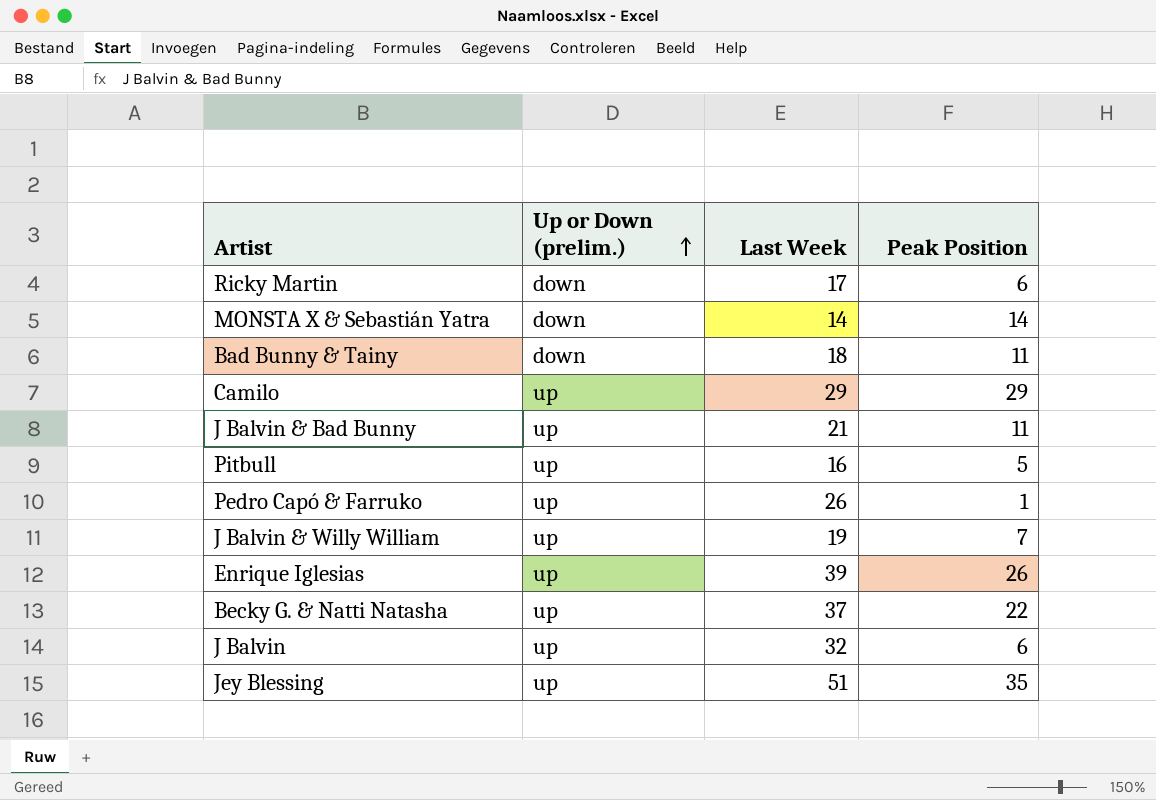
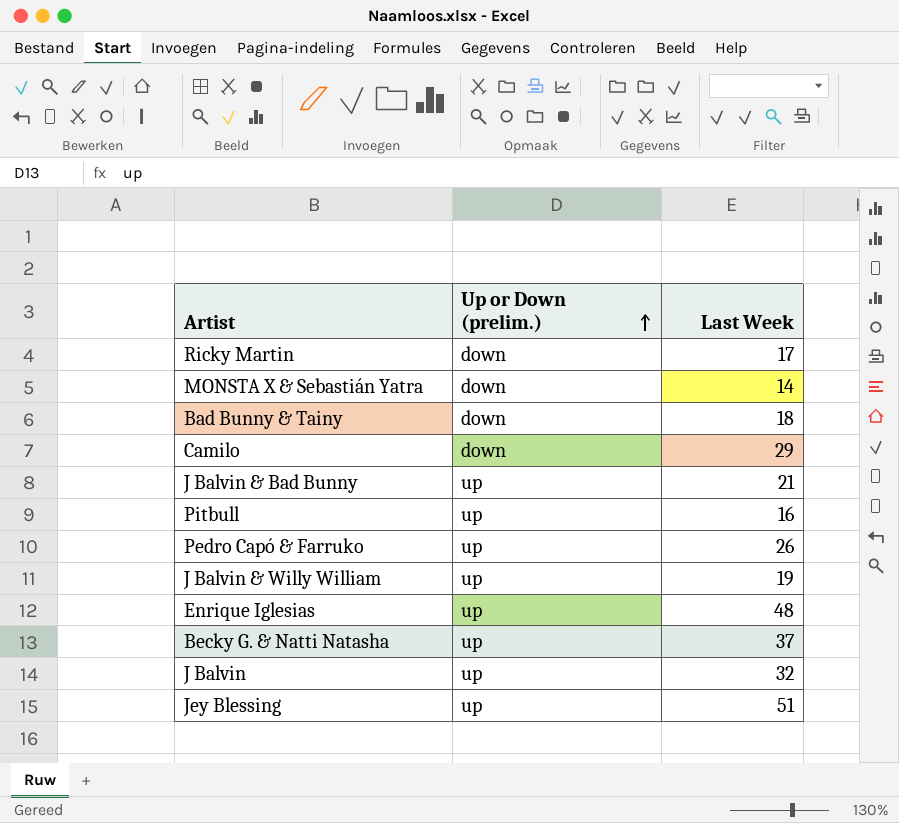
column Peak Position | position: 4 -> none
Camilo | Up or Down (prelim.): up -> down
Enrique Iglesias | Last Week: 39 -> 48

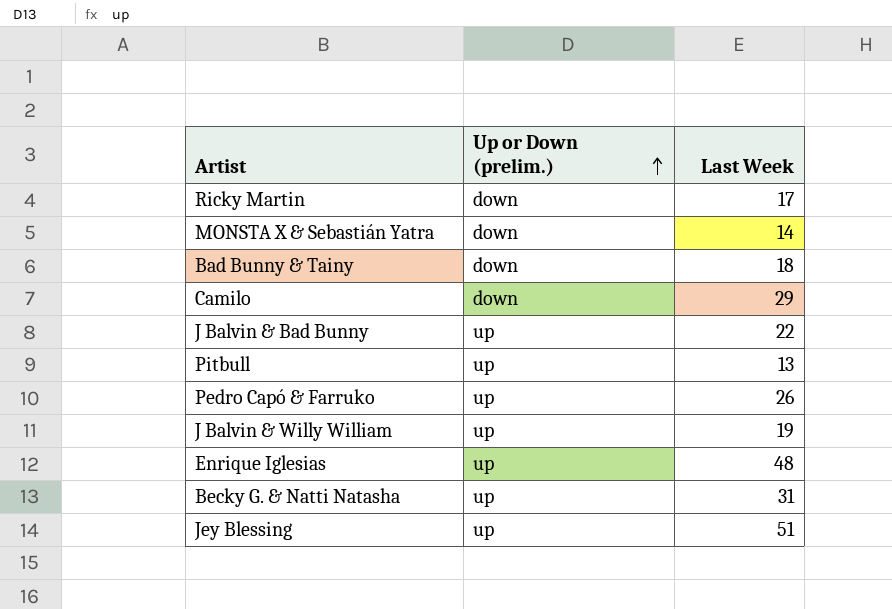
row J Balvin: up | 32 -> none
J Balvin & Bad Bunny | Last Week: 21 -> 22
Pitbull | Last Week: 16 -> 13
Becky G. & Natti Natasha | Last Week: 37 -> 31

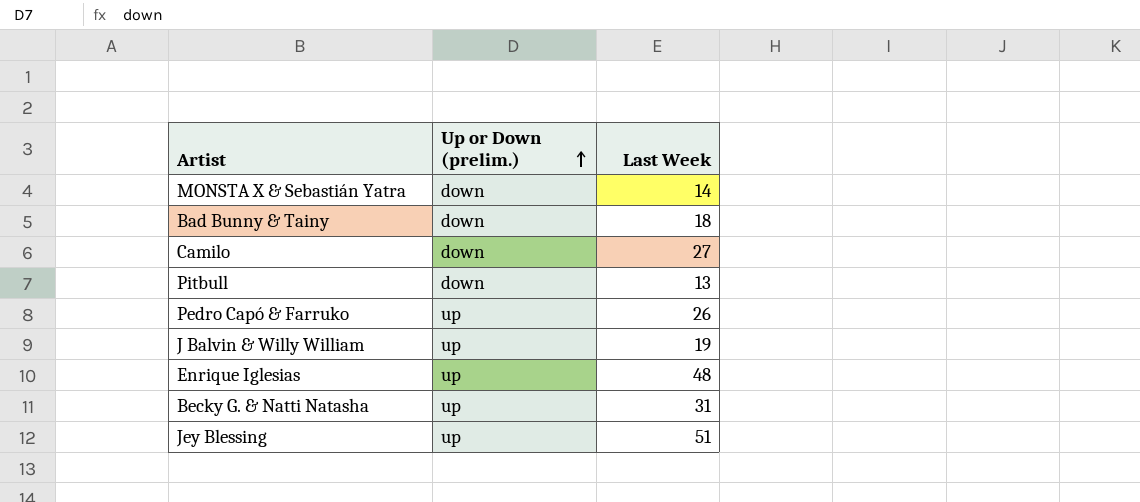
row Ricky Martin: down | 17 -> none
row J Balvin & Bad Bunny: up | 22 -> none
Camilo | Last Week: 29 -> 27
Pitbull | Up or Down (prelim.): up -> down

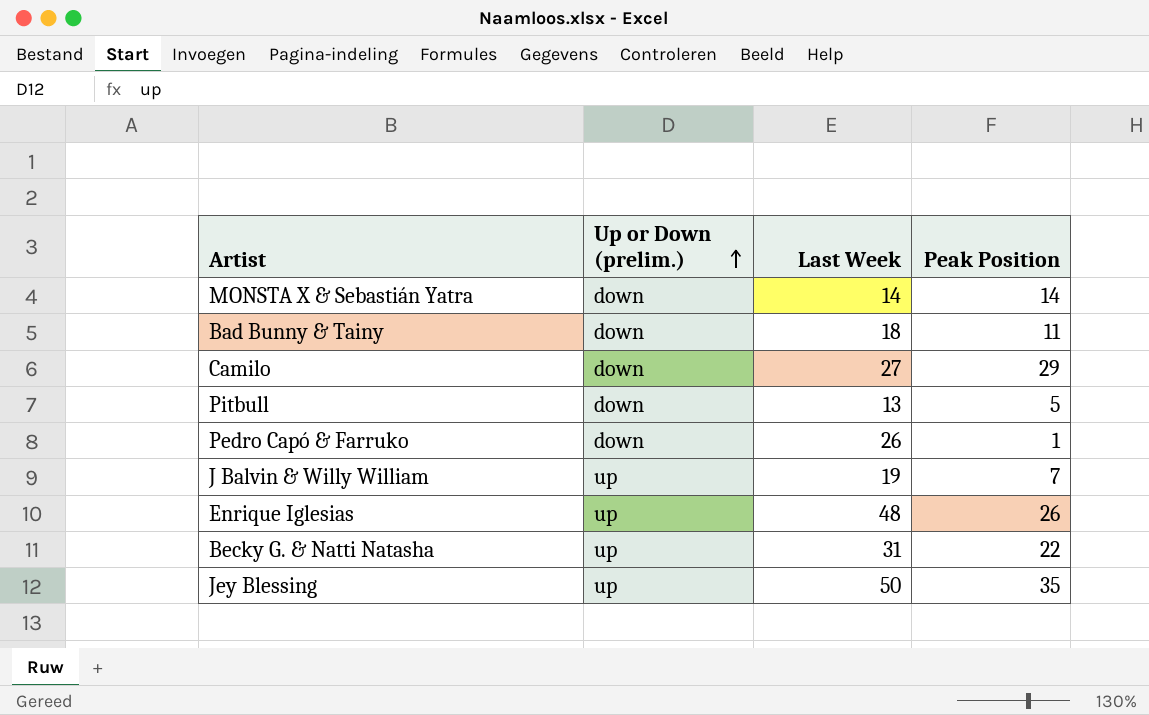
column Peak Position | position: none -> 4
Pedro Capó & Farruko | Up or Down (prelim.): up -> down
Jey Blessing | Last Week: 51 -> 50

